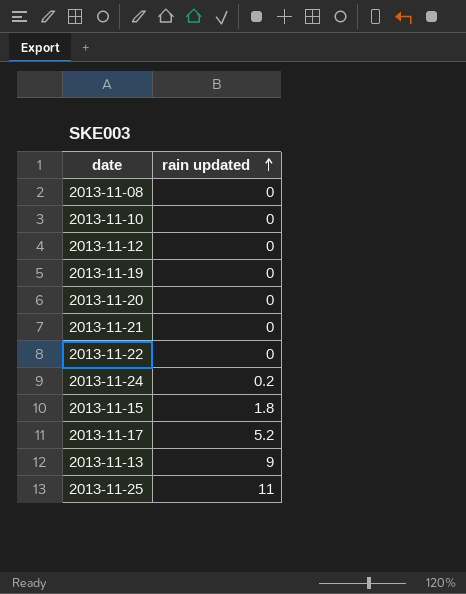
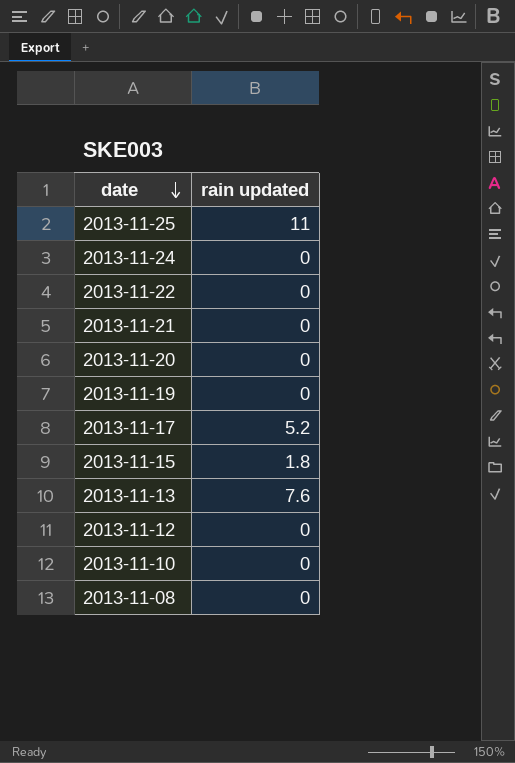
row order: rain updated ascending -> date descending
2013-11-24 | rain updated: 0.2 -> 0
2013-11-13 | rain updated: 9 -> 7.6

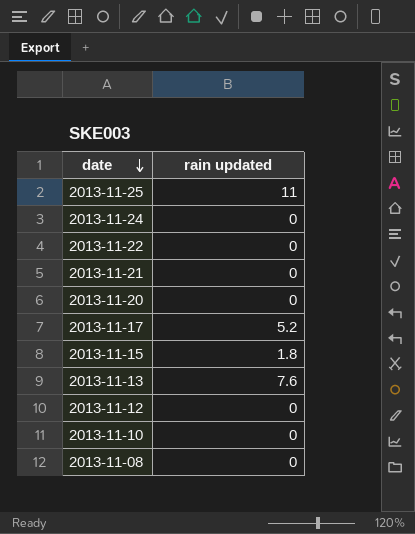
row 2013-11-19: 0 -> none

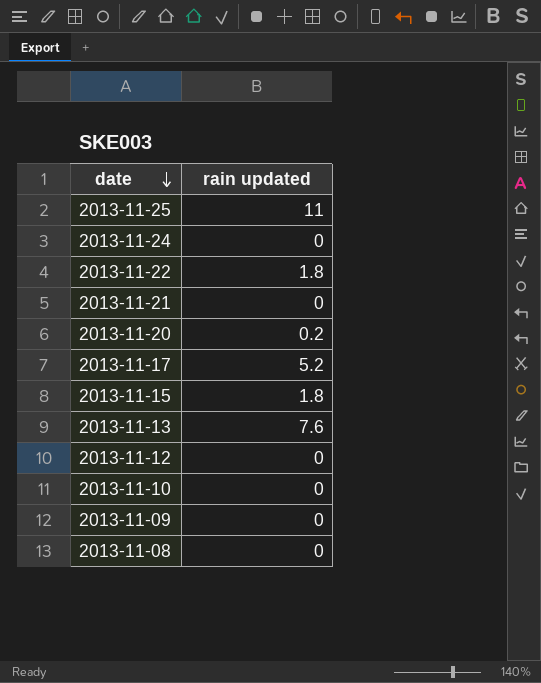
2013-11-22 | rain updated: 0 -> 1.8
2013-11-20 | rain updated: 0 -> 0.2
row 2013-11-09: none -> 0

